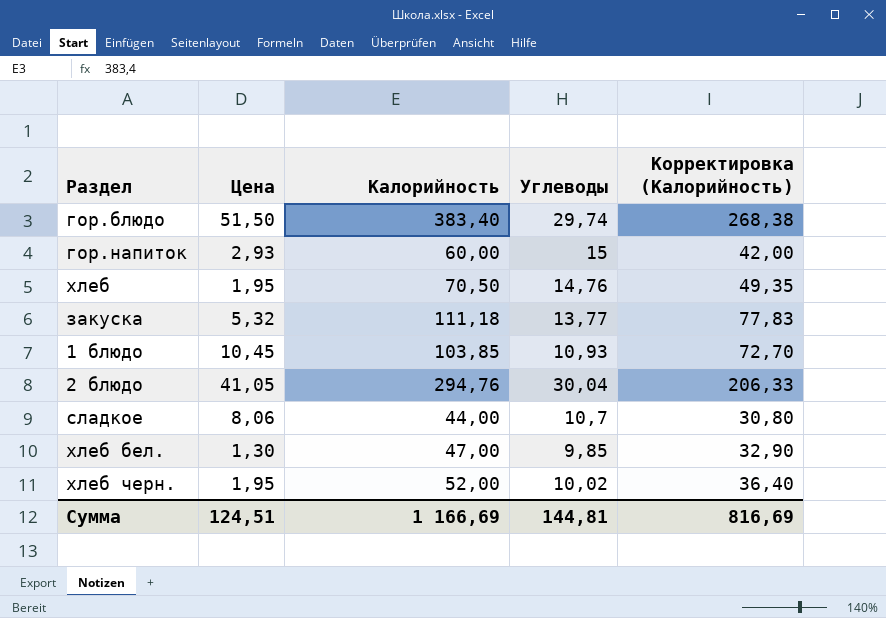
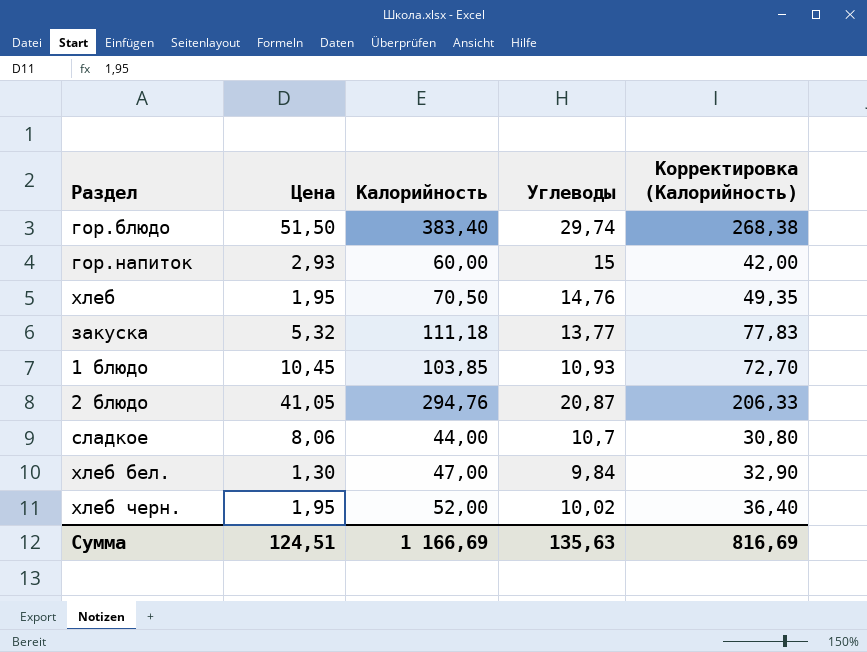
2 блюдо | Углеводы: 30,04 -> 20,87
хлеб бел. | Углеводы: 9,85 -> 9,84
Сумма | Углеводы: 144,81 -> 135,63

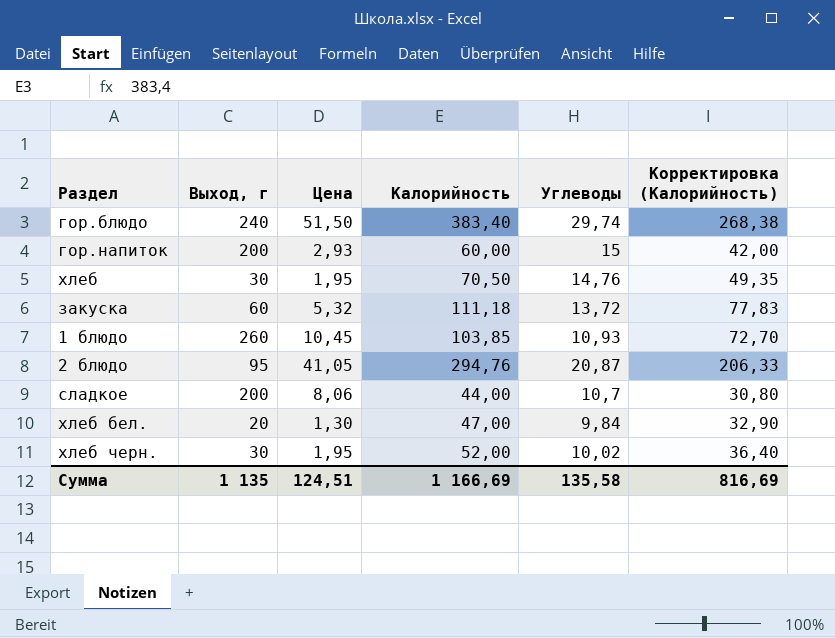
column Выход, г | position: none -> 2
закуска | Углеводы: 13,77 -> 13,72
Сумма | Углеводы: 135,63 -> 135,58

